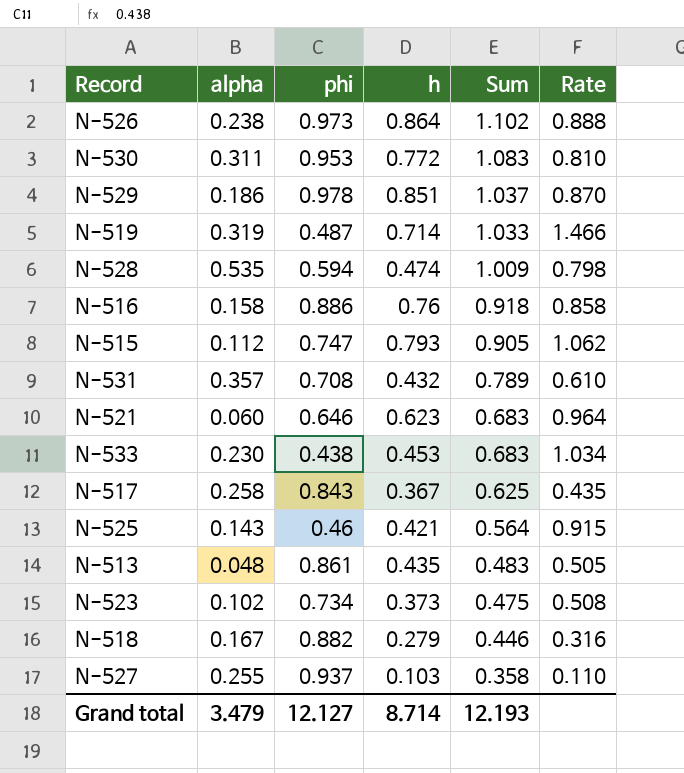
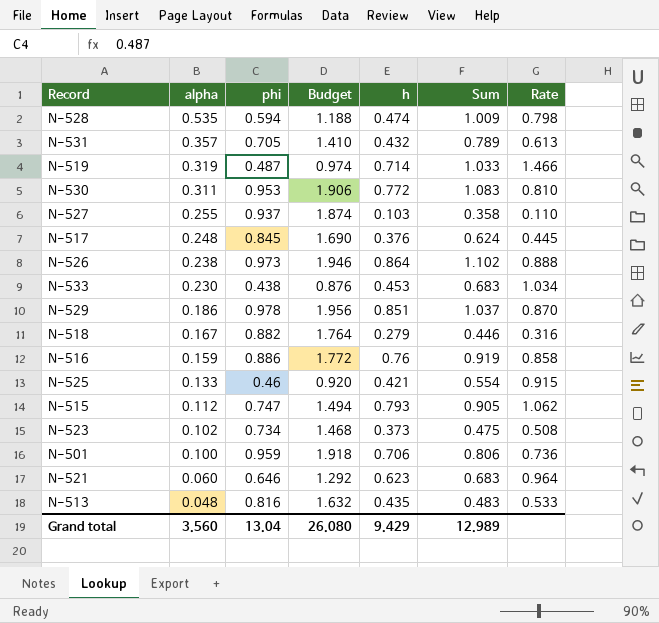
row order: Sum descending -> alpha descending
column Budget | formula: none -> [phi] * 2
N-531 | phi: 0.708 -> 0.705
N-531 | Rate: 0.610 -> 0.613
N-517 | alpha: 0.258 -> 0.248
N-517 | phi: 0.843 -> 0.845
N-517 | h: 0.367 -> 0.376
N-517 | Sum: 0.625 -> 0.624
N-517 | Rate: 0.435 -> 0.445
N-516 | alpha: 0.158 -> 0.159
N-516 | Sum: 0.918 -> 0.919
N-525 | alpha: 0.143 -> 0.133
N-525 | Sum: 0.564 -> 0.554
row N-501: none -> 0.100 | 0.959 | 1.918 | 0.706 | 0.806 | 0.736
N-513 | phi: 0.861 -> 0.816
N-513 | Rate: 0.505 -> 0.533
Grand total | alpha: 3.479 -> 3.560
Grand total | phi: 12.127 -> 13.04
Grand total | h: 8.714 -> 9.429
Grand total | Sum: 12.193 -> 12.989

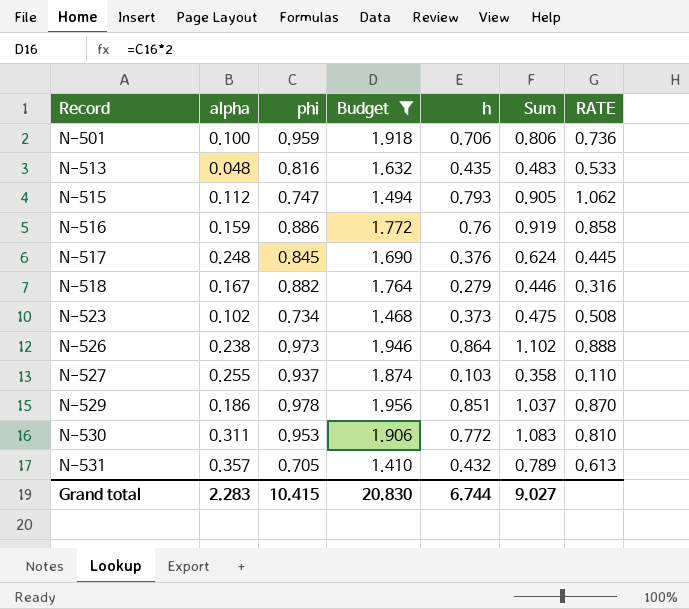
filter: none -> Budget >= 1.410
row order: alpha descending -> Record ascending
column name: Rate -> RATE
Grand total | alpha: 3.560 -> 2.283
Grand total | phi: 13.04 -> 10.415
Grand total | Budget: 26.080 -> 20.830
Grand total | h: 9.429 -> 6.744
Grand total | Sum: 12.989 -> 9.027

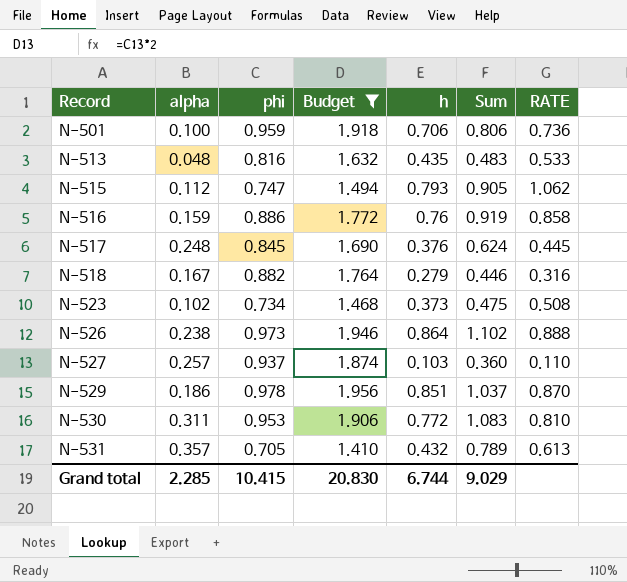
N-527 | alpha: 0.255 -> 0.257
N-527 | Sum: 0.358 -> 0.360
Grand total | alpha: 2.283 -> 2.285
Grand total | Sum: 9.027 -> 9.029

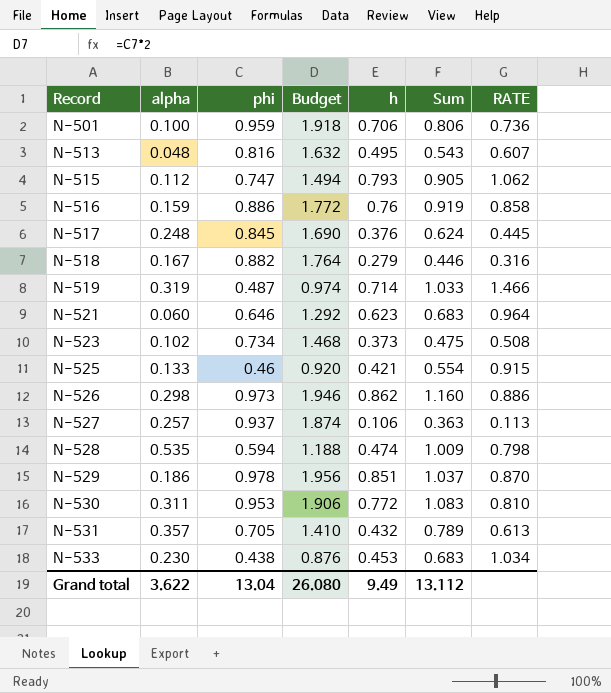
filter: Budget >= 1.410 -> none
N-513 | h: 0.435 -> 0.495
N-513 | Sum: 0.483 -> 0.543
N-513 | RATE: 0.533 -> 0.607
N-526 | alpha: 0.238 -> 0.298
N-526 | h: 0.864 -> 0.862
N-526 | Sum: 1.102 -> 1.160
N-526 | RATE: 0.888 -> 0.886
N-527 | h: 0.103 -> 0.106
N-527 | Sum: 0.360 -> 0.363
N-527 | RATE: 0.110 -> 0.113
Grand total | alpha: 2.285 -> 3.622
Grand total | phi: 10.415 -> 13.04
Grand total | Budget: 20.830 -> 26.080
Grand total | h: 6.744 -> 9.49
Grand total | Sum: 9.029 -> 13.112

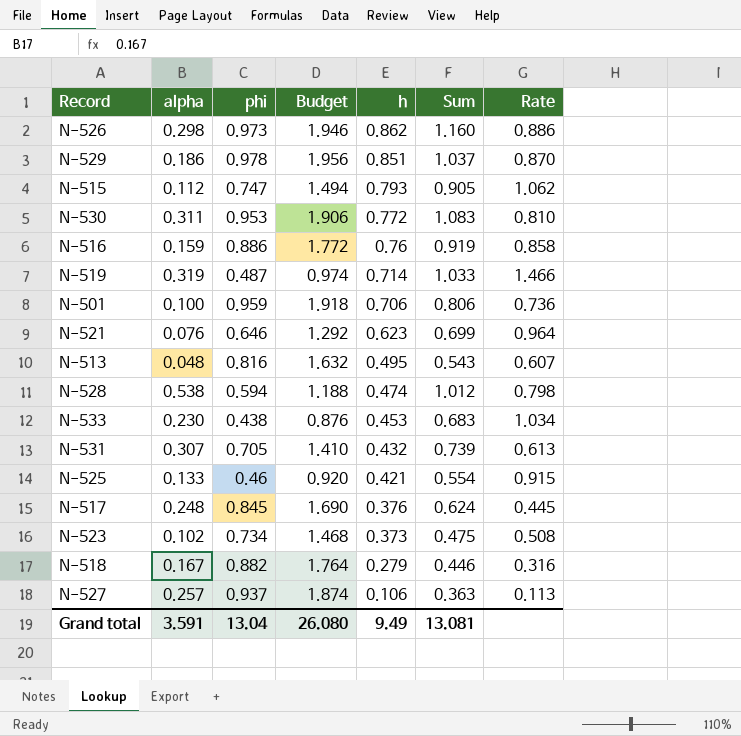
row order: Record ascending -> h descending
column name: RATE -> Rate
N-521 | alpha: 0.060 -> 0.076
N-521 | Sum: 0.683 -> 0.699
N-528 | alpha: 0.535 -> 0.538
N-528 | Sum: 1.009 -> 1.012
N-531 | alpha: 0.357 -> 0.307
N-531 | Sum: 0.789 -> 0.739
Grand total | alpha: 3.622 -> 3.591
Grand total | Sum: 13.112 -> 13.081

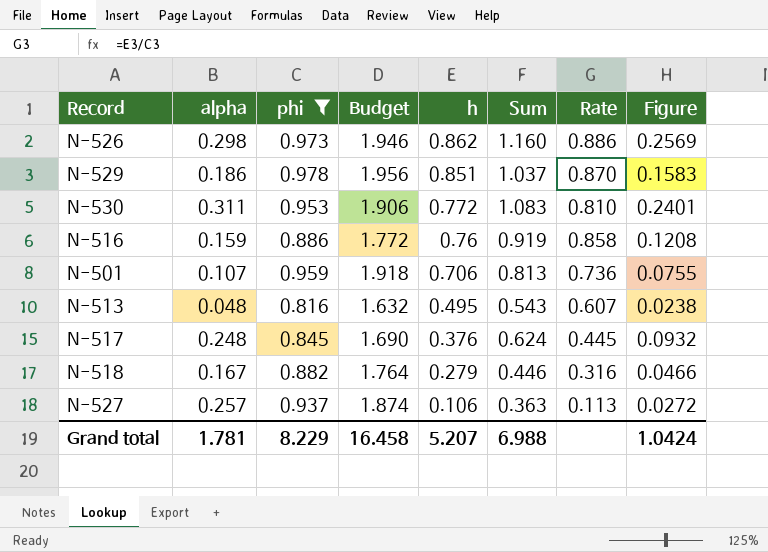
filter: none -> phi >= 0.816
column Figure | formula: none -> [alpha] * [h]
N-501 | alpha: 0.100 -> 0.107
N-501 | Sum: 0.806 -> 0.813
Grand total | alpha: 3.591 -> 1.781
Grand total | phi: 13.04 -> 8.229
Grand total | Budget: 26.080 -> 16.458
Grand total | h: 9.49 -> 5.207
Grand total | Sum: 13.081 -> 6.988

